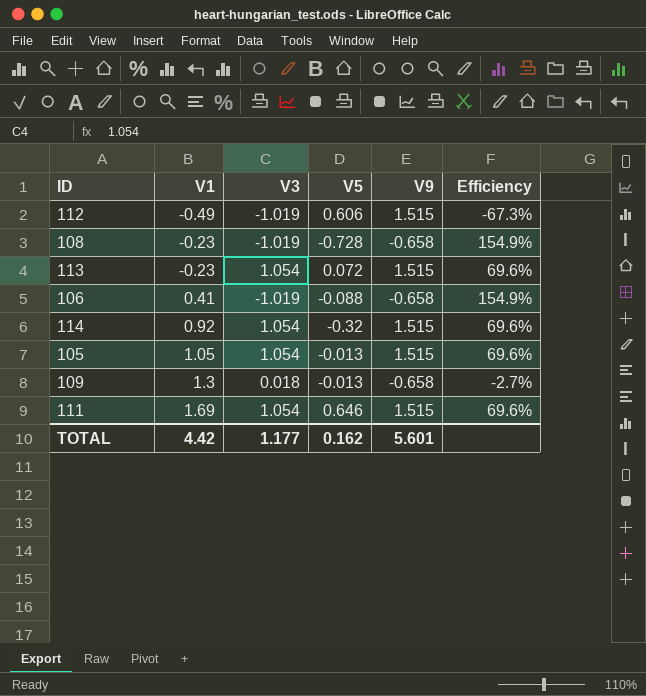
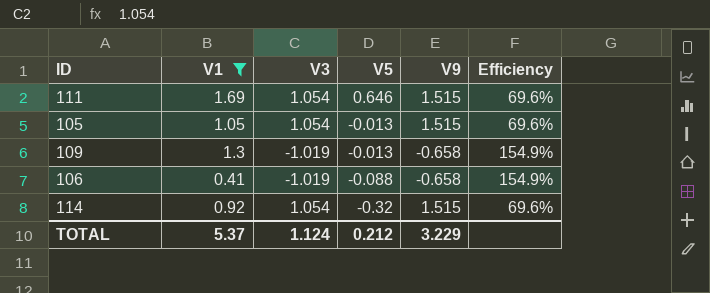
filter: none -> V1 >= 0.41
row order: V1 ascending -> V5 descending
109 | V3: 0.018 -> -1.019
109 | Efficiency: -2.7% -> 154.9%
TOTAL | V1: 4.42 -> 5.37
TOTAL | V3: 1.177 -> 1.124
TOTAL | V5: 0.162 -> 0.212
TOTAL | V9: 5.601 -> 3.229

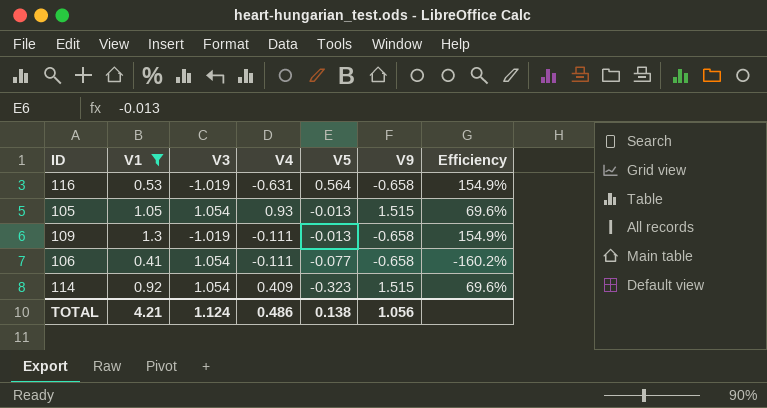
column V4 | position: none -> 4
row 111: 1.69 | 1.054 | 0.646 | 1.515 | 69.6% -> none
row 116: none -> 0.53 | -1.019 | -0.631 | 0.564 | -0.658 | 154.9%
106 | V3: -1.019 -> 1.054
106 | V5: -0.088 -> -0.077
106 | Efficiency: 154.9% -> -160.2%
114 | V5: -0.32 -> -0.323
TOTAL | V1: 5.37 -> 4.21
TOTAL | V5: 0.212 -> 0.138
TOTAL | V9: 3.229 -> 1.056

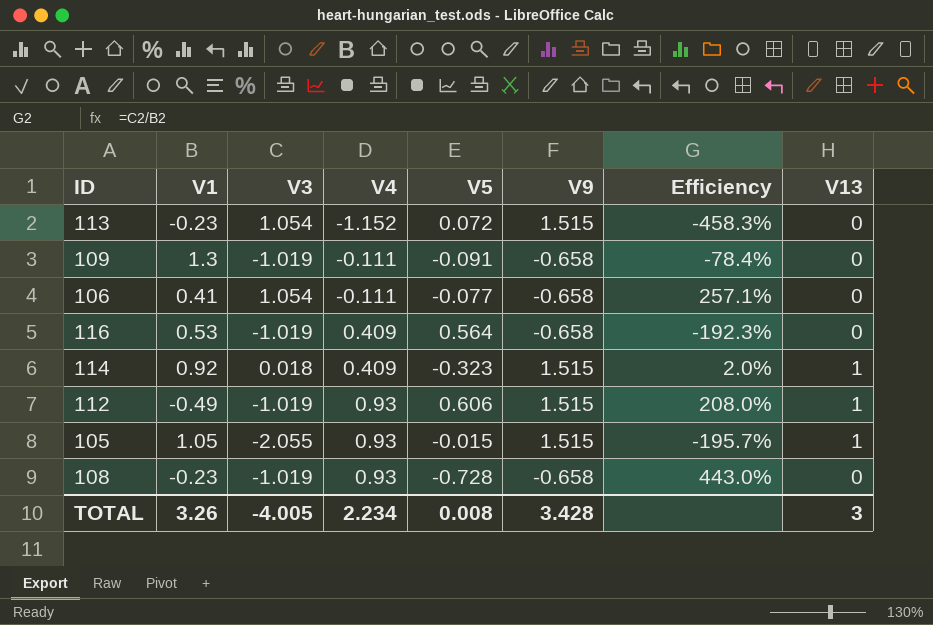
filter: V1 >= 0.41 -> none
row order: V5 descending -> V4 ascending
column Efficiency | formula: [V3] / [V9] -> [V3] / [V1]
column V13 | position: none -> 8
109 | V5: -0.013 -> -0.091
116 | V4: -0.631 -> 0.409
114 | V3: 1.054 -> 0.018
105 | V3: 1.054 -> -2.055
105 | V5: -0.013 -> -0.015
TOTAL | V1: 4.21 -> 3.26
TOTAL | V3: 1.124 -> -4.005
TOTAL | V4: 0.486 -> 2.234
TOTAL | V5: 0.138 -> 0.008
TOTAL | V9: 1.056 -> 3.428

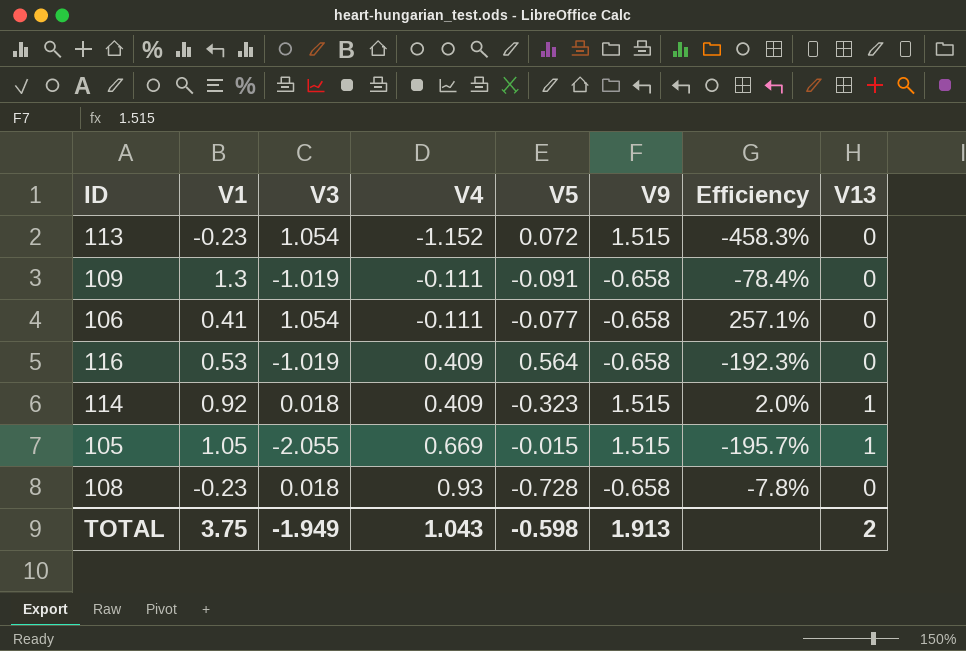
row 112: -0.49 | -1.019 | 0.93 | 0.606 | 1.515 | 208.0% | 1 -> none
105 | V4: 0.93 -> 0.669
108 | V3: -1.019 -> 0.018
108 | Efficiency: 443.0% -> -7.8%
TOTAL | V1: 3.26 -> 3.75
TOTAL | V3: -4.005 -> -1.949
TOTAL | V4: 2.234 -> 1.043
TOTAL | V5: 0.008 -> -0.598
TOTAL | V9: 3.428 -> 1.913
TOTAL | V13: 3 -> 2

